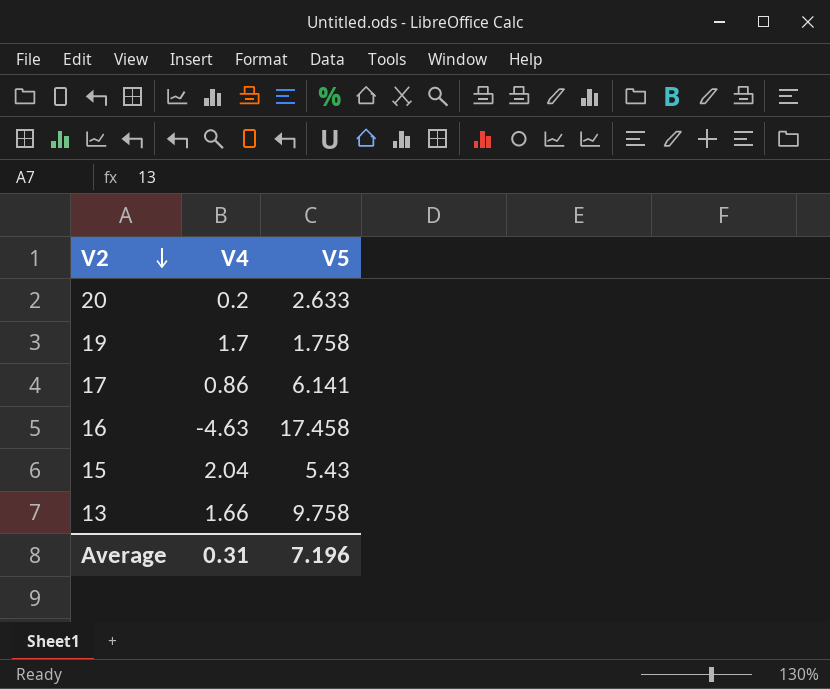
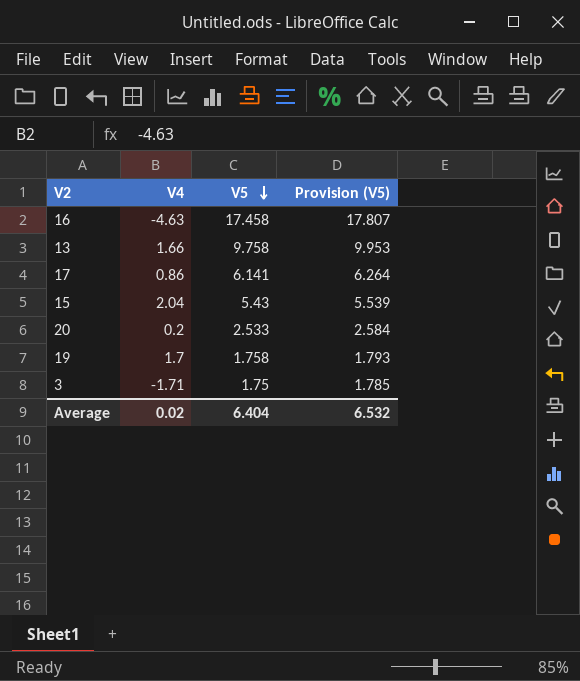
row order: V2 descending -> V5 descending
column Provision (V5) | formula: none -> [V5] * 1.02
20 | V5: 2.633 -> 2.533
row 3: none -> -1.71 | 1.75 | 1.785
Average | V4: 0.31 -> 0.02
Average | V5: 7.196 -> 6.404

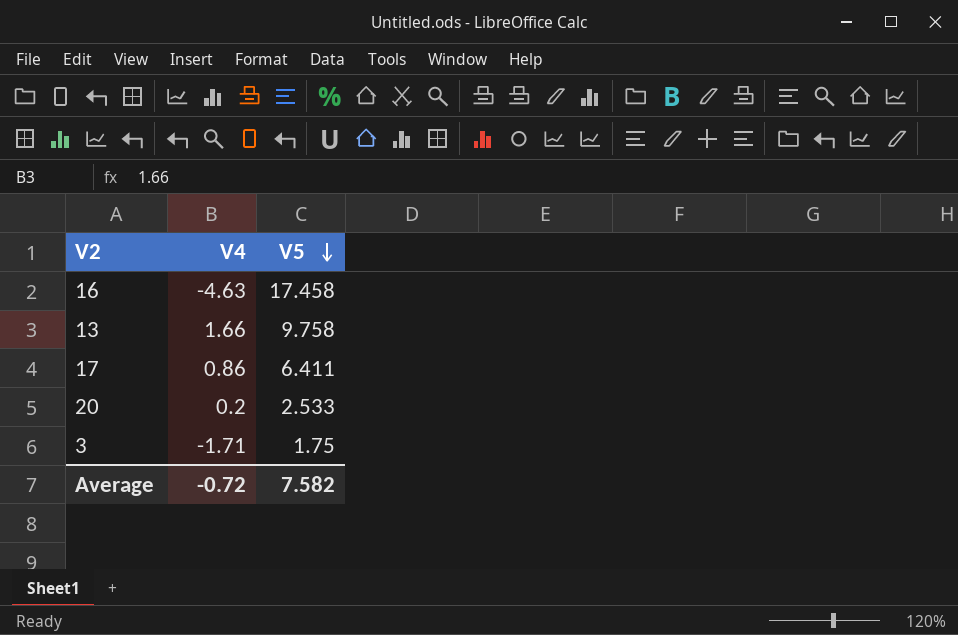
column Provision (V5) | formula: [V5] * 1.02 -> none
row 15: 2.04 | 5.43 | 5.539 -> none
row 19: 1.7 | 1.758 | 1.793 -> none
17 | V5: 6.141 -> 6.411
Average | V4: 0.02 -> -0.72
Average | V5: 6.404 -> 7.582

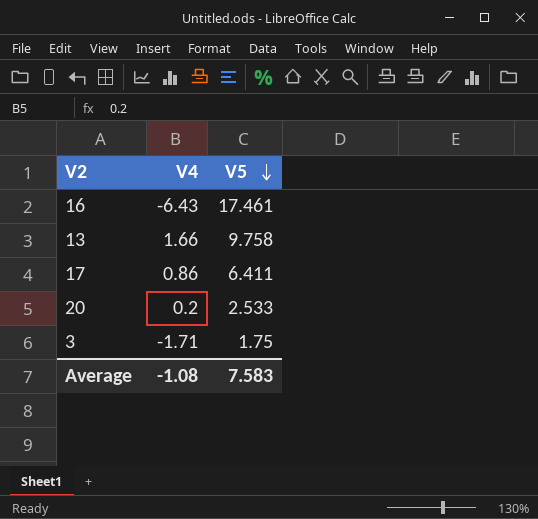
16 | V4: -4.63 -> -6.43
16 | V5: 17.458 -> 17.461
Average | V4: -0.72 -> -1.08
Average | V5: 7.582 -> 7.583

